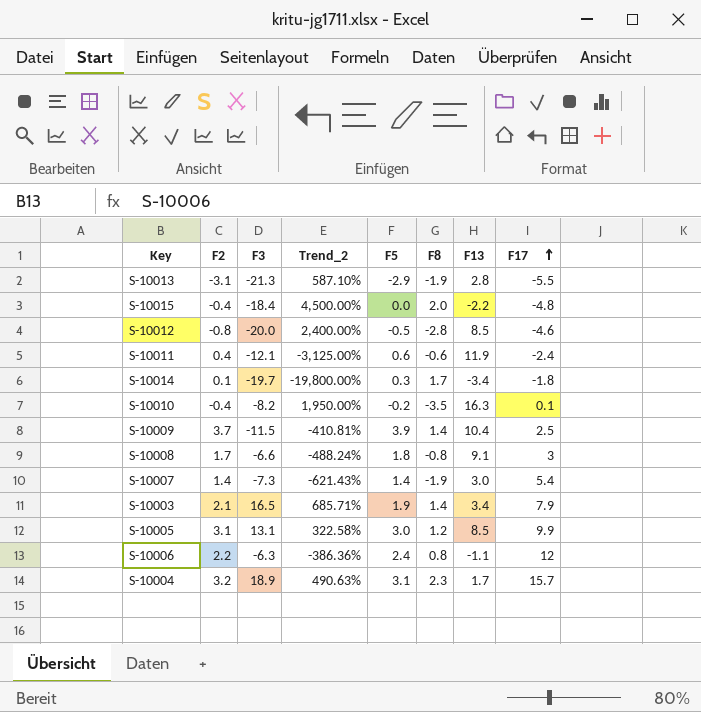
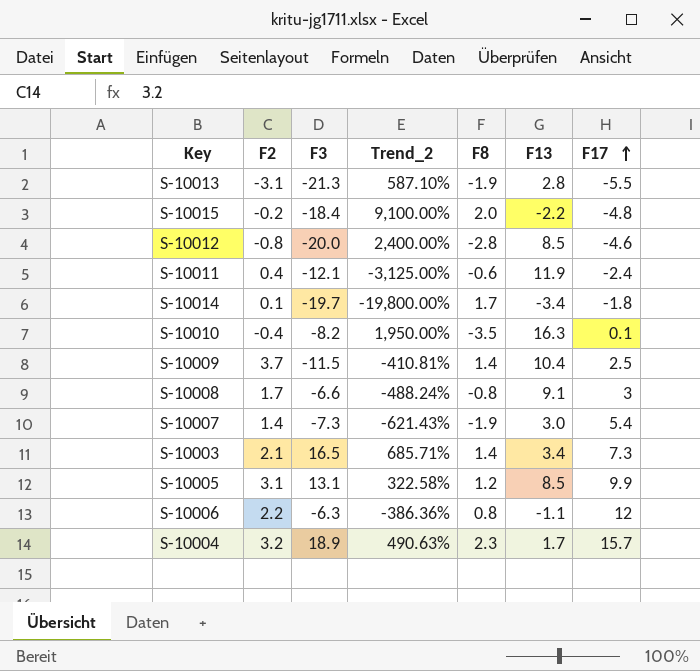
column F5 | position: 5 -> none
S-10015 | F2: -0.4 -> -0.2
S-10015 | Trend_2: 4,500.00% -> 9,100.00%
S-10003 | F17: 7.9 -> 7.3

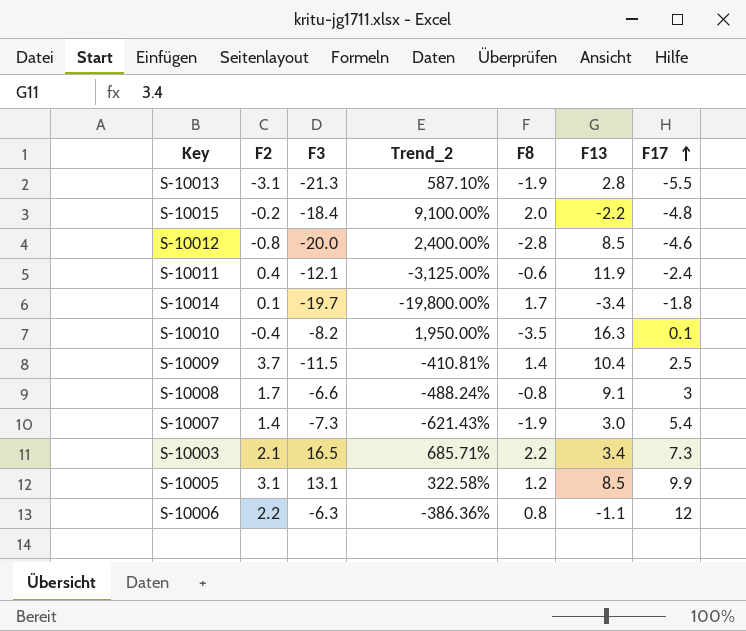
row S-10004: 3.2 | 18.9 | 490.63% | 2.3 | 1.7 | 15.7 -> none
S-10003 | F8: 1.4 -> 2.2

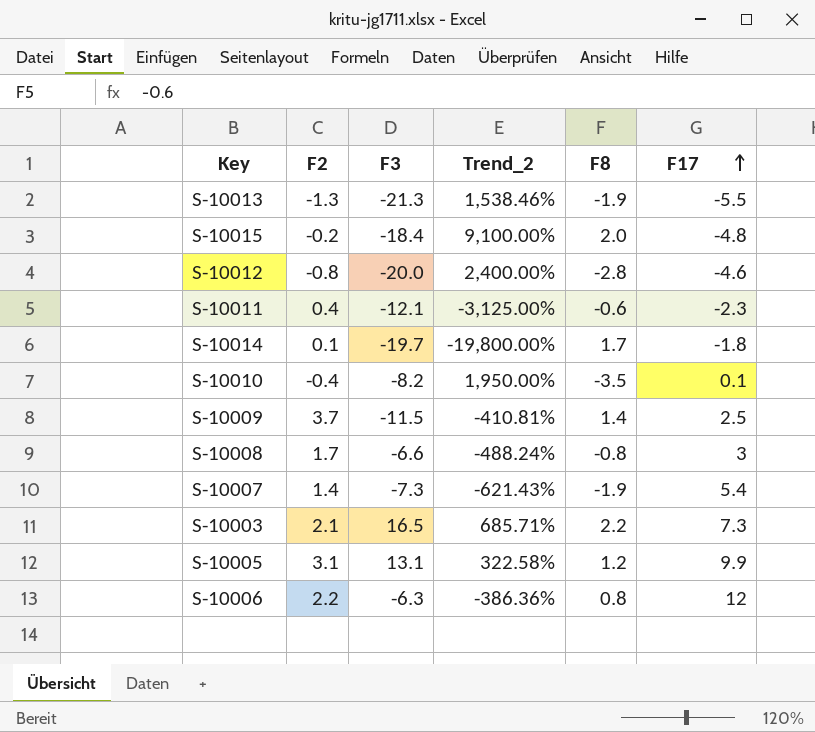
column F13 | position: 6 -> none
S-10013 | F2: -3.1 -> -1.3
S-10013 | Trend_2: 587.10% -> 1,538.46%
S-10011 | F17: -2.4 -> -2.3

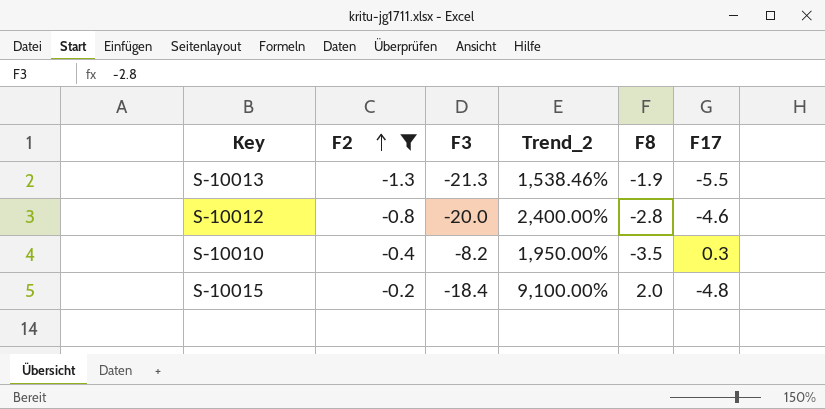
filter: none -> F2 <= -0.2
row order: F17 ascending -> F2 ascending
S-10010 | F17: 0.1 -> 0.3

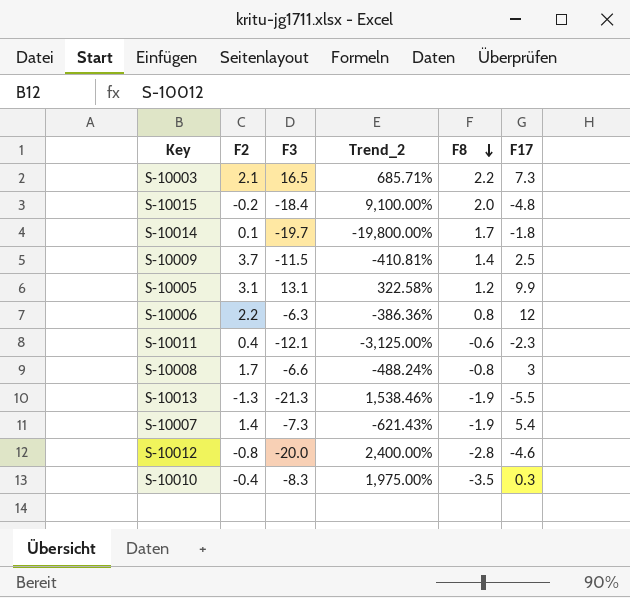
filter: F2 <= -0.2 -> none
row order: F2 ascending -> F8 descending
S-10010 | F3: -8.2 -> -8.3
S-10010 | Trend_2: 1,950.00% -> 1,975.00%

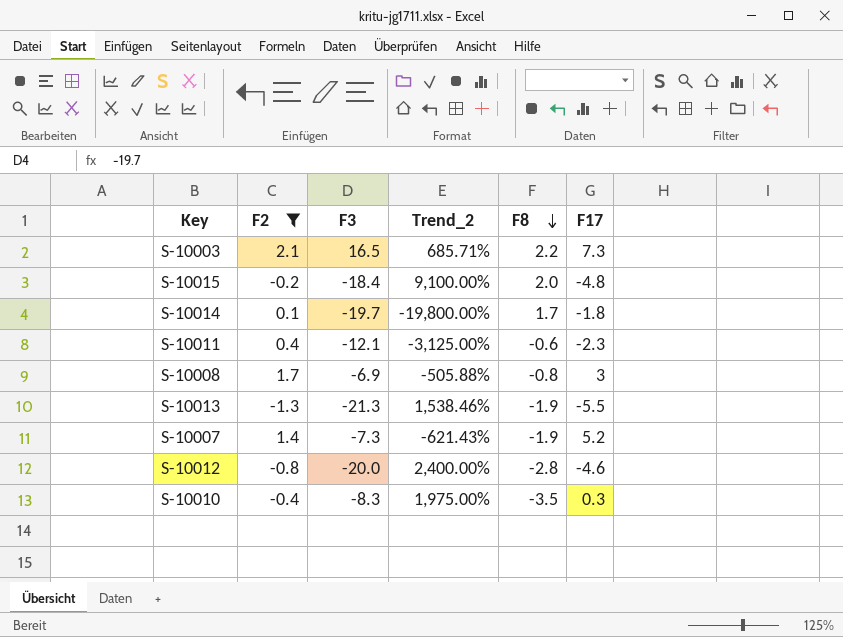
filter: none -> F2 <= 2.1
S-10008 | F3: -6.6 -> -6.9
S-10008 | Trend_2: -488.24% -> -505.88%
S-10007 | F17: 5.4 -> 5.2

